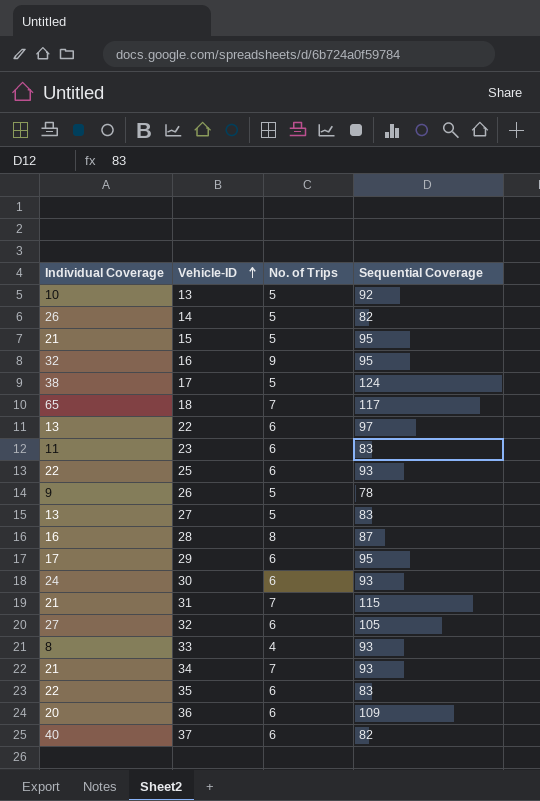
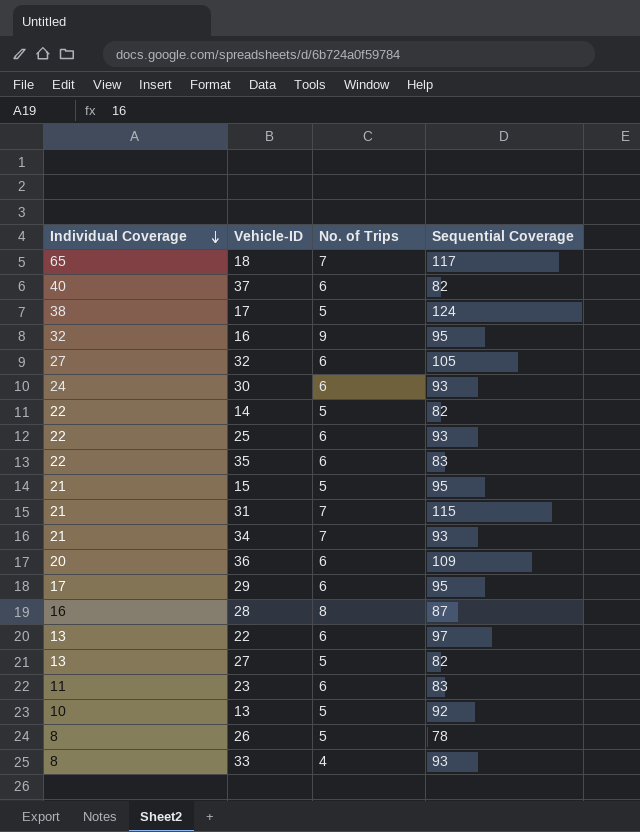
row order: Vehicle-ID ascending -> Individual Coverage descending
14 | Individual Coverage: 26 -> 22
27 | Sequential Coverage: 83 -> 82
26 | Individual Coverage: 9 -> 8

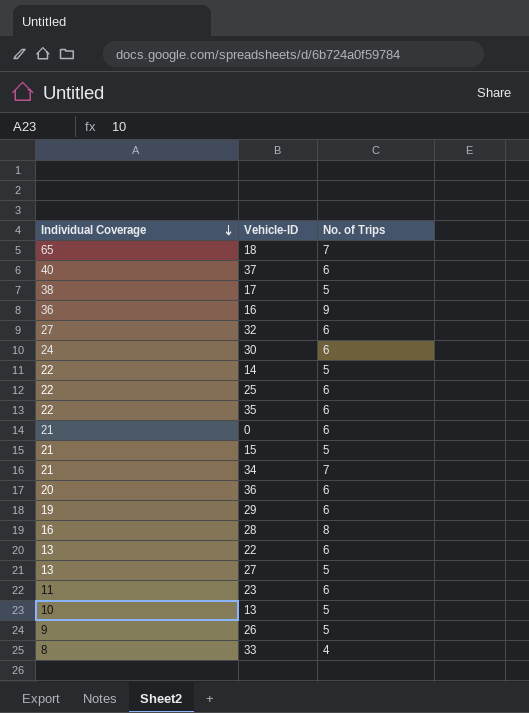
column Sequential Coverage | position: 4 -> none
row 31: 21 | 7 | 115 -> none
16 | Individual Coverage: 32 -> 36
row 0: none -> 21 | 6
29 | Individual Coverage: 17 -> 19
26 | Individual Coverage: 8 -> 9

